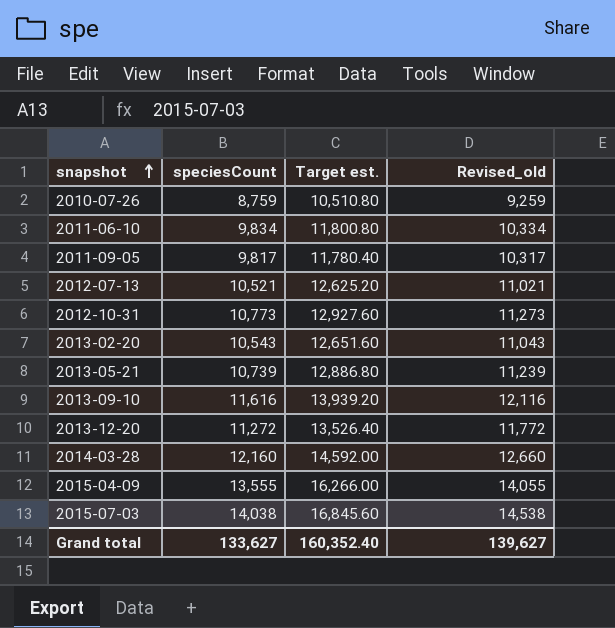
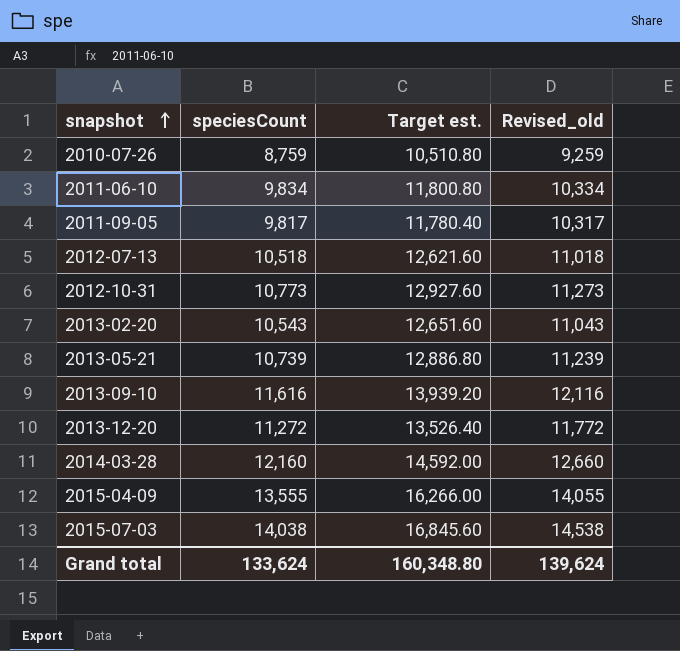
2012-07-13 | speciesCount: 10,521 -> 10,518
2012-07-13 | Target est.: 12,625.20 -> 12,621.60
2012-07-13 | Revised_old: 11,021 -> 11,018
Grand total | speciesCount: 133,627 -> 133,624
Grand total | Target est.: 160,352.40 -> 160,348.80
Grand total | Revised_old: 139,627 -> 139,624

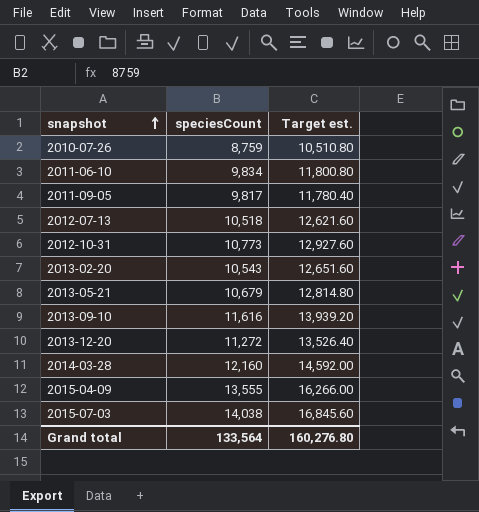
column Revised_old | formula: [speciesCount] + 500 -> none
2013-05-21 | speciesCount: 10,739 -> 10,679
2013-05-21 | Target est.: 12,886.80 -> 12,814.80
Grand total | speciesCount: 133,624 -> 133,564
Grand total | Target est.: 160,348.80 -> 160,276.80

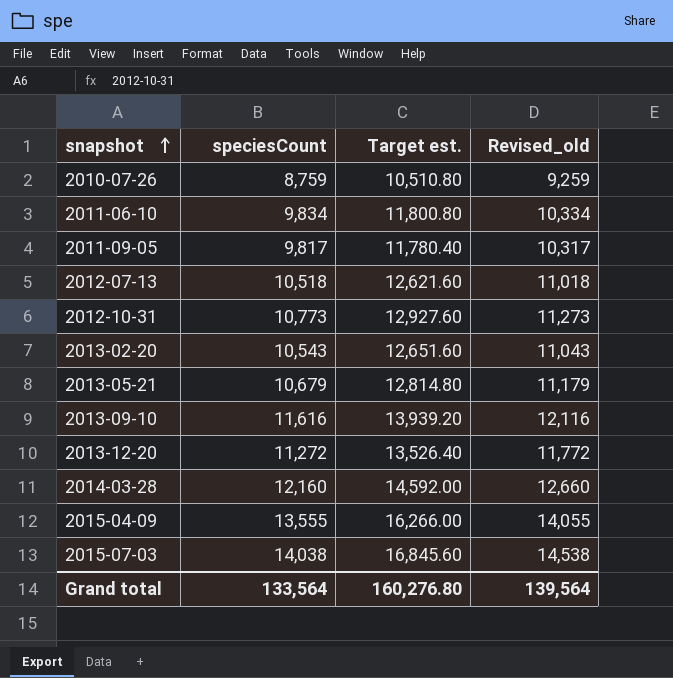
column Revised_old | formula: none -> [speciesCount] + 500

